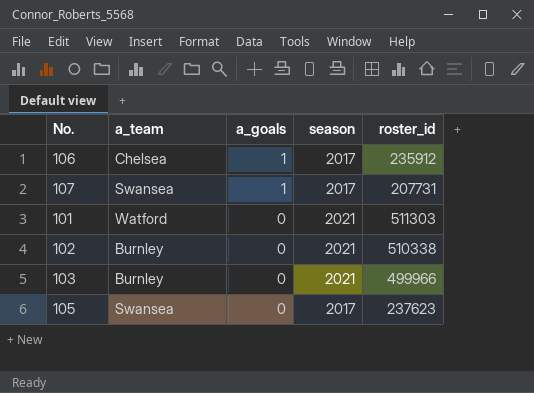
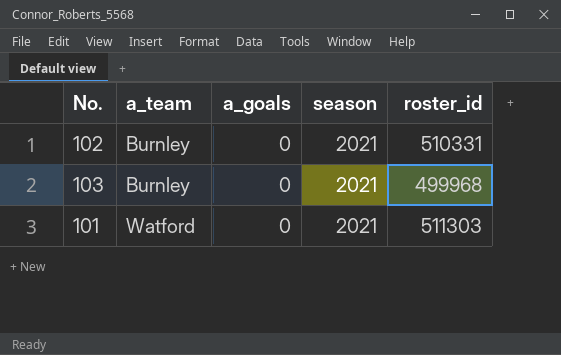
row order: a_goals descending -> a_team ascending
row 106: Chelsea | 1 | 2017 | 235912 -> none
row 107: Swansea | 1 | 2017 | 207731 -> none
row 105: Swansea | 0 | 2017 | 237623 -> none
102 | roster_id: 510338 -> 510331
103 | roster_id: 499966 -> 499968

